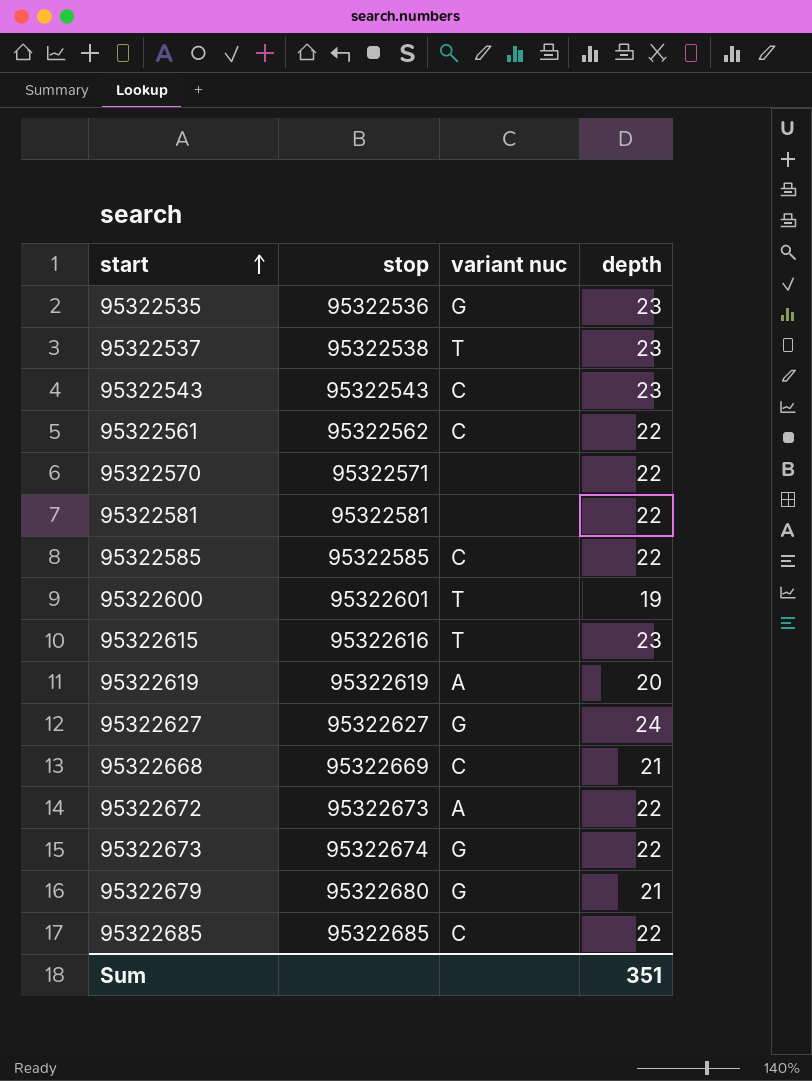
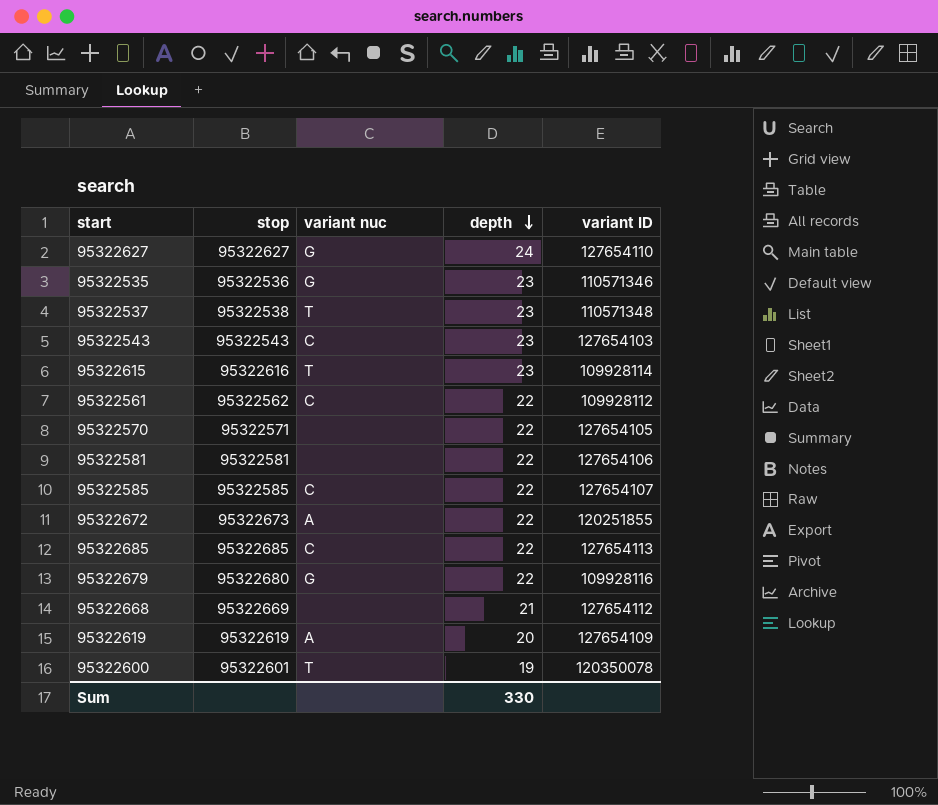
row order: start ascending -> depth descending
column variant ID | position: none -> 5
row 95322673: 95322674 | G | 22 -> none
95322679 | depth: 21 -> 22
95322668 | variant nuc: C -> none
Sum | depth: 351 -> 330

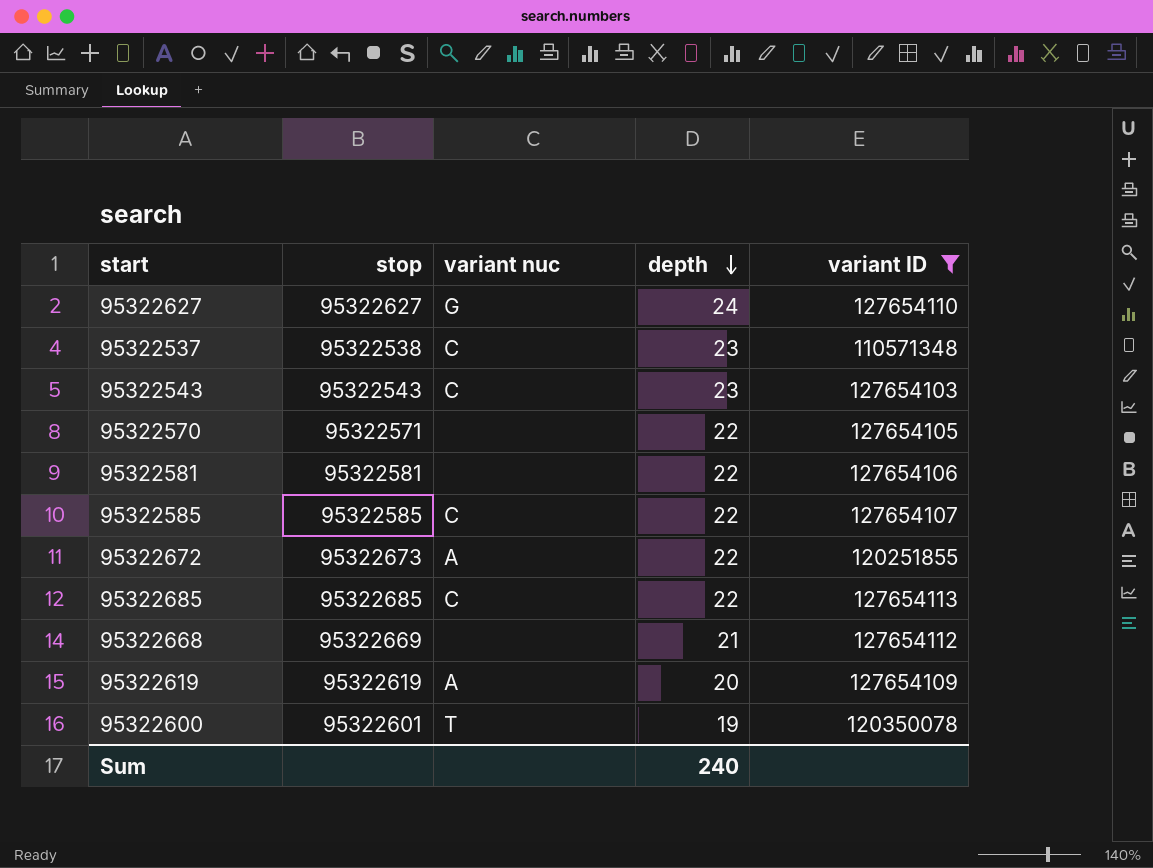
filter: none -> variant ID >= 110571348
95322537 | variant nuc: T -> C
Sum | depth: 330 -> 240

